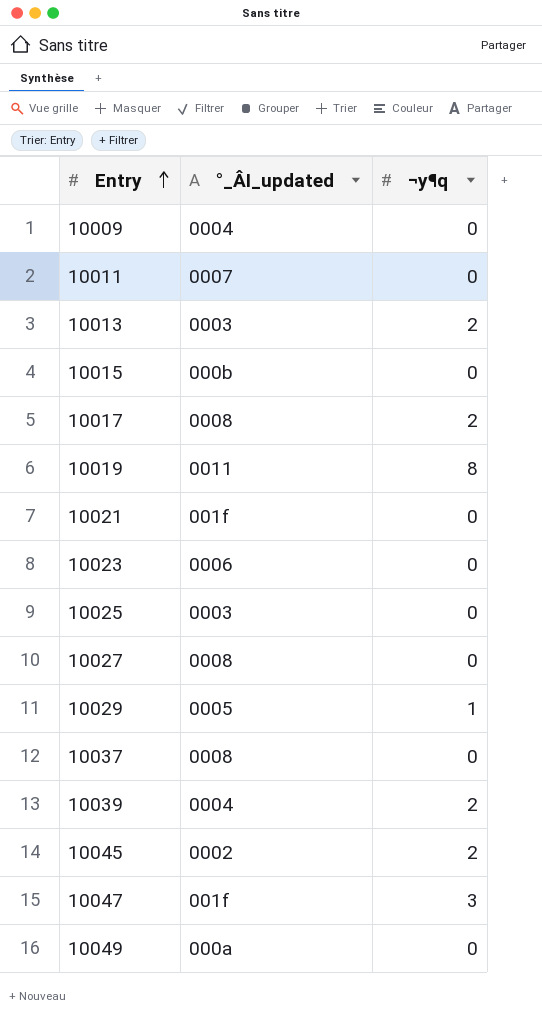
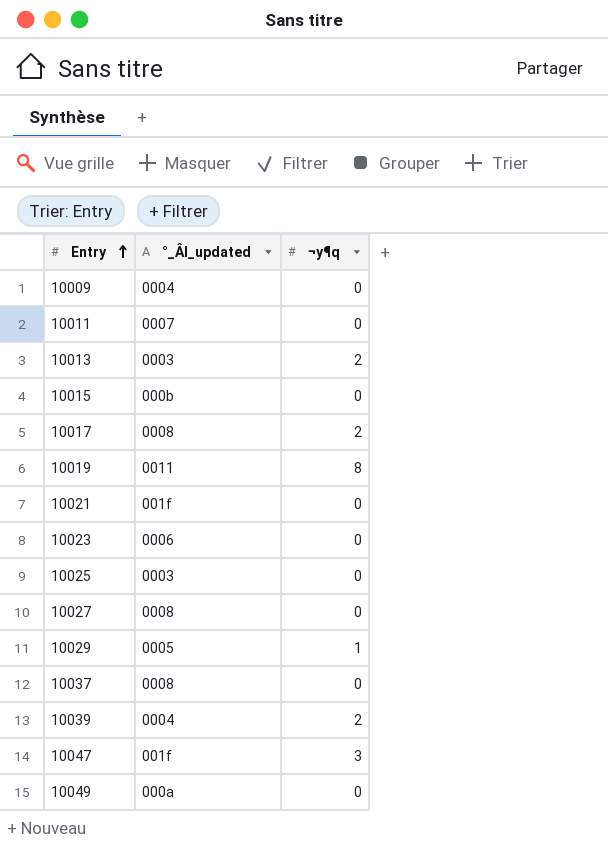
row 10045: 0002 | 2 -> none

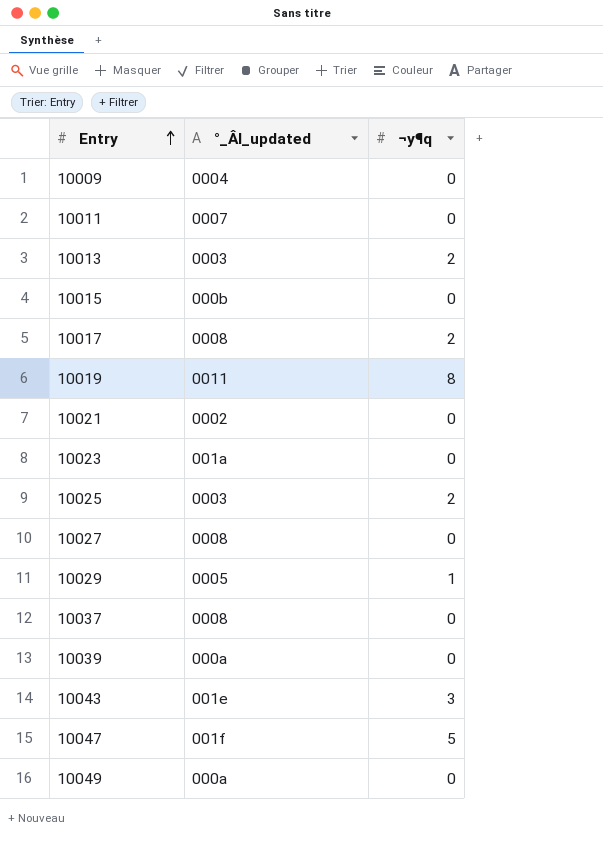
10021 | °_ÂI_updated: 001f -> 0002
10023 | °_ÂI_updated: 0006 -> 001a
10025 | ¬y¶q: 0 -> 2
10039 | °_ÂI_updated: 0004 -> 000a
10039 | ¬y¶q: 2 -> 0
row 10043: none -> 001e | 3
10047 | ¬y¶q: 3 -> 5

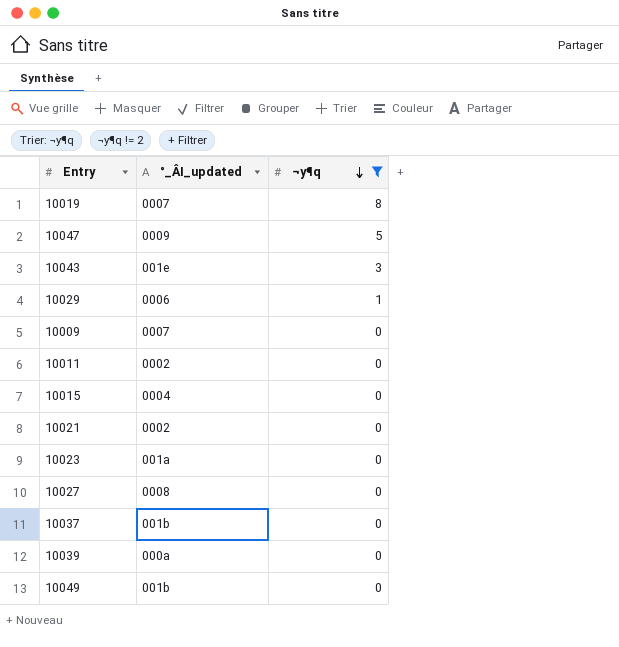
filter: none -> ¬y¶q != 2
row order: Entry ascending -> ¬y¶q descending
10019 | °_ÂI_updated: 0011 -> 0007
10047 | °_ÂI_updated: 001f -> 0009
10029 | °_ÂI_updated: 0005 -> 0006
10009 | °_ÂI_updated: 0004 -> 0007
10011 | °_ÂI_updated: 0007 -> 0002
10015 | °_ÂI_updated: 000b -> 0004
10037 | °_ÂI_updated: 0008 -> 001b
10049 | °_ÂI_updated: 000a -> 001b

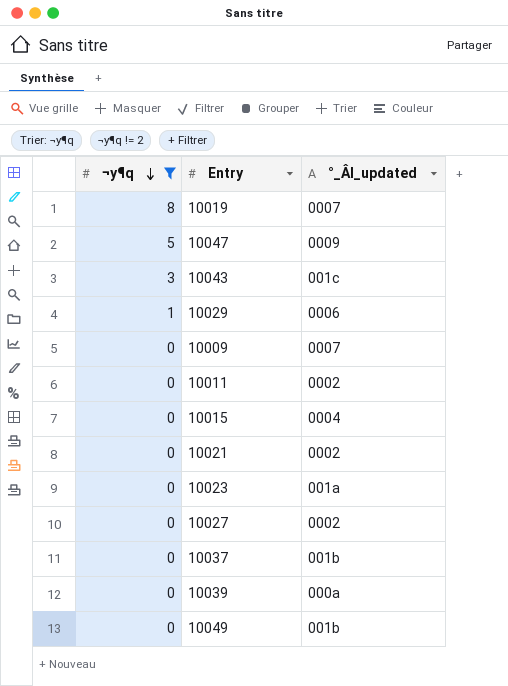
column ¬y¶q | position: 3 -> 1
10043 | °_ÂI_updated: 001e -> 001c
10027 | °_ÂI_updated: 0008 -> 0002

